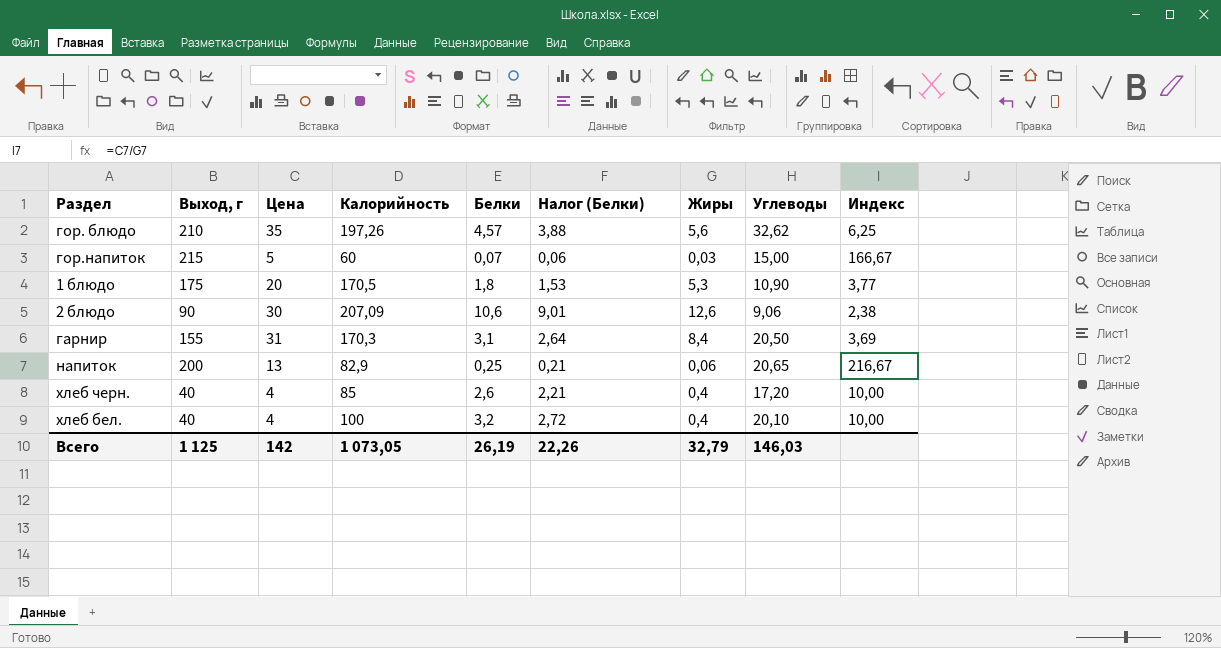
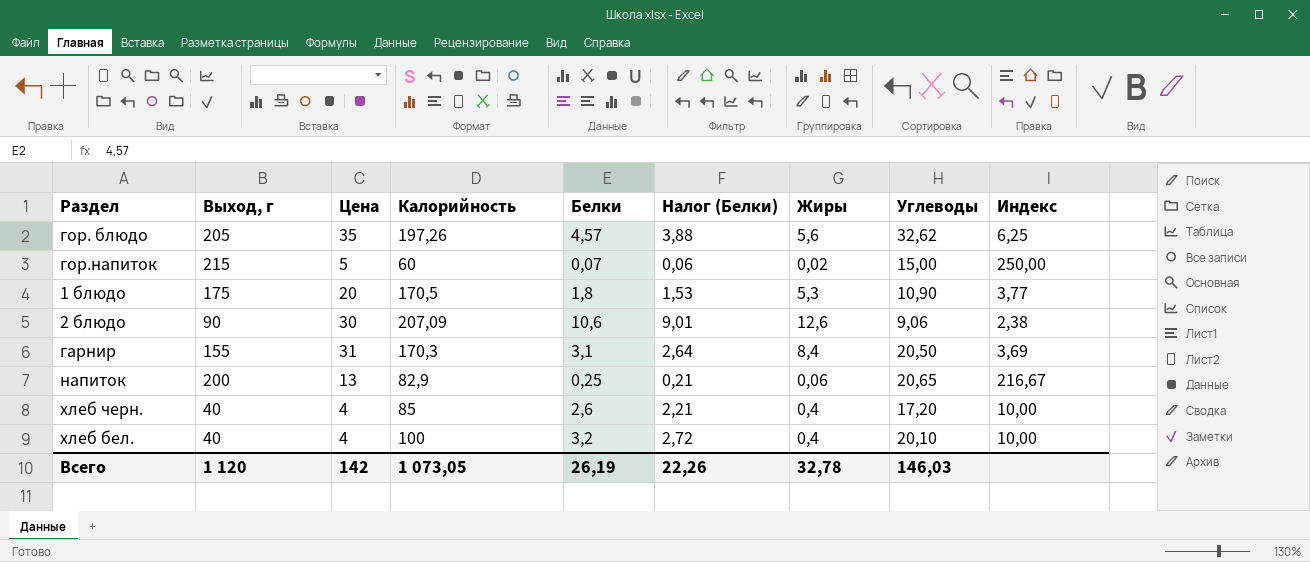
гор. блюдо | Выход, г: 210 -> 205
гор.напиток | Жиры: 0,03 -> 0,02
гор.напиток | Индекс: 166,67 -> 250,00
Всего | Выход, г: 1 125 -> 1 120
Всего | Жиры: 32,79 -> 32,78

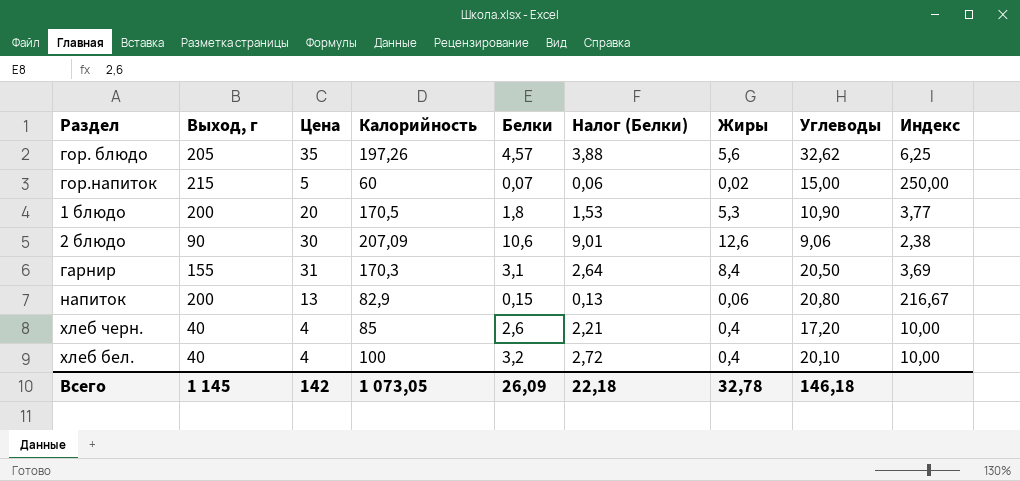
1 блюдо | Выход, г: 175 -> 200
напиток | Белки: 0,25 -> 0,15
напиток | Налог (Белки): 0,21 -> 0,13
напиток | Углеводы: 20,65 -> 20,80
Всего | Выход, г: 1 120 -> 1 145
Всего | Белки: 26,19 -> 26,09
Всего | Налог (Белки): 22,26 -> 22,18
Всего | Углеводы: 146,03 -> 146,18

